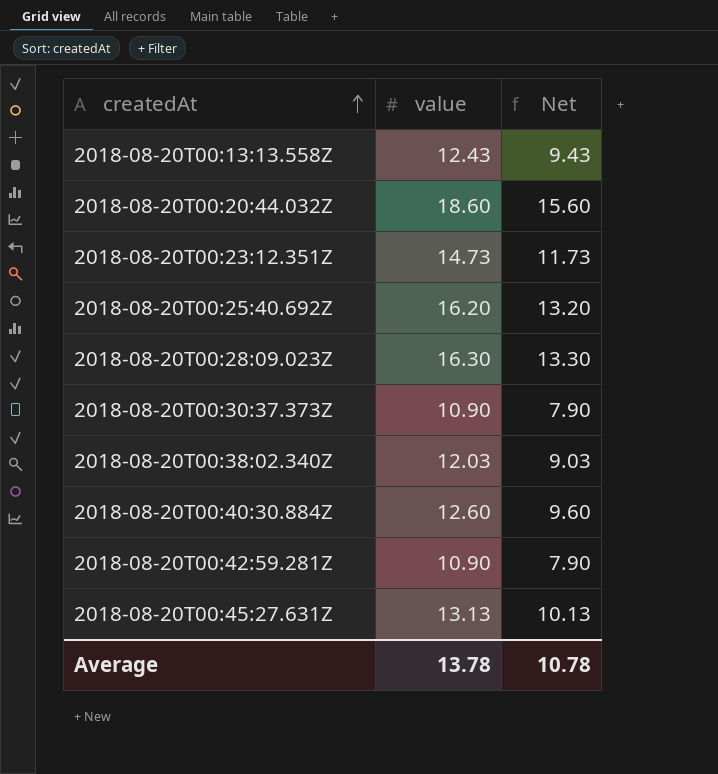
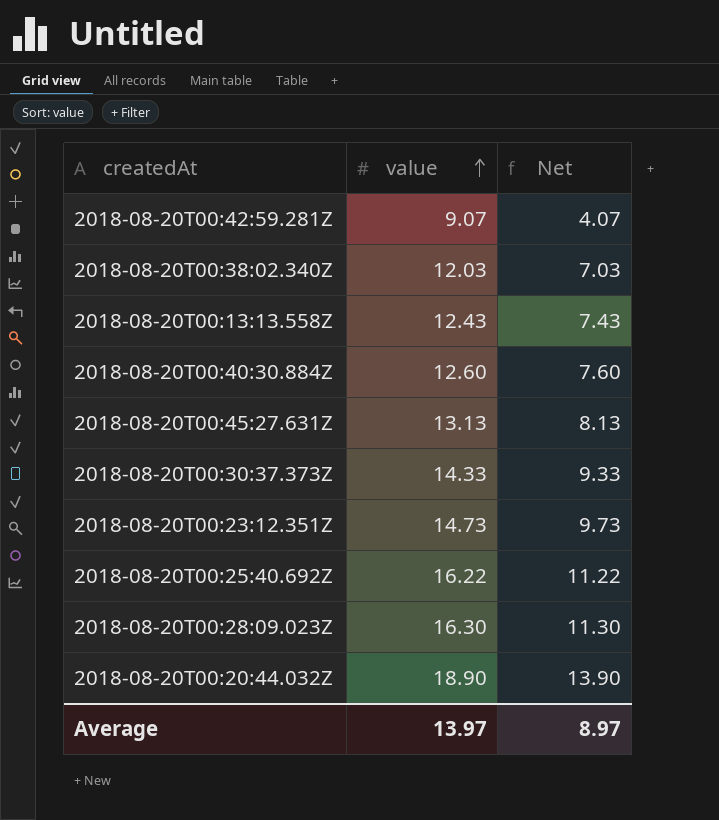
row order: createdAt ascending -> value ascending
column Net | formula: [value] - 3 -> [value] - 5
2018-08-20T00:42:59.281Z | value: 10.90 -> 9.07
2018-08-20T00:30:37.373Z | value: 10.90 -> 14.33
2018-08-20T00:25:40.692Z | value: 16.20 -> 16.22
2018-08-20T00:20:44.032Z | value: 18.60 -> 18.90
Average | value: 13.78 -> 13.97
Average | Net: 10.78 -> 8.97

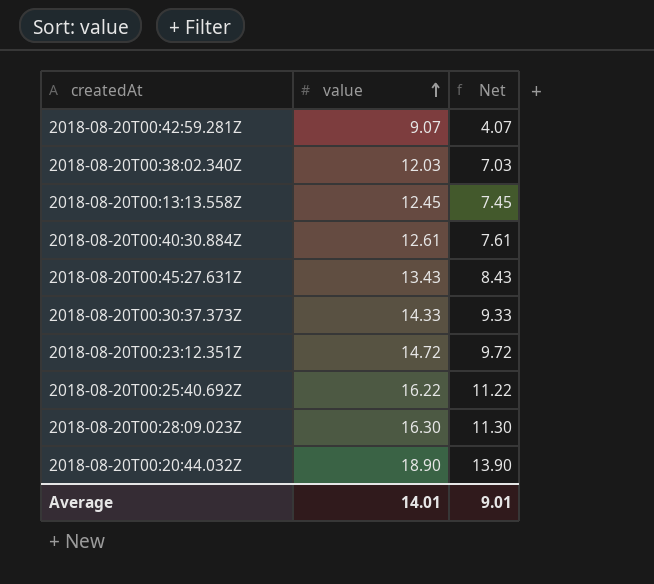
2018-08-20T00:13:13.558Z | value: 12.43 -> 12.45
2018-08-20T00:13:13.558Z | Net: 7.43 -> 7.45
2018-08-20T00:40:30.884Z | value: 12.60 -> 12.61
2018-08-20T00:40:30.884Z | Net: 7.60 -> 7.61
2018-08-20T00:45:27.631Z | value: 13.13 -> 13.43
2018-08-20T00:45:27.631Z | Net: 8.13 -> 8.43
2018-08-20T00:23:12.351Z | value: 14.73 -> 14.72
2018-08-20T00:23:12.351Z | Net: 9.73 -> 9.72
Average | value: 13.97 -> 14.01
Average | Net: 8.97 -> 9.01

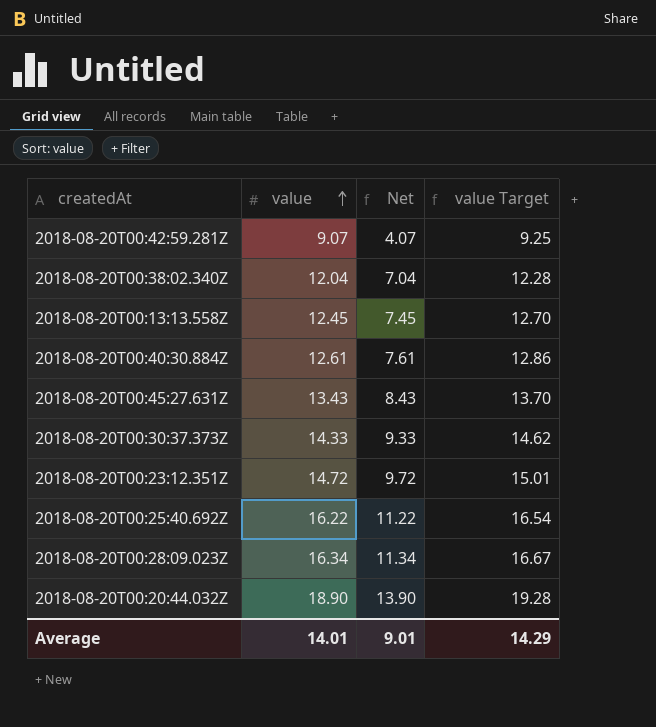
column value Target | formula: none -> [value] * 1.02
2018-08-20T00:38:02.340Z | value: 12.03 -> 12.04
2018-08-20T00:38:02.340Z | Net: 7.03 -> 7.04
2018-08-20T00:28:09.023Z | value: 16.30 -> 16.34
2018-08-20T00:28:09.023Z | Net: 11.30 -> 11.34

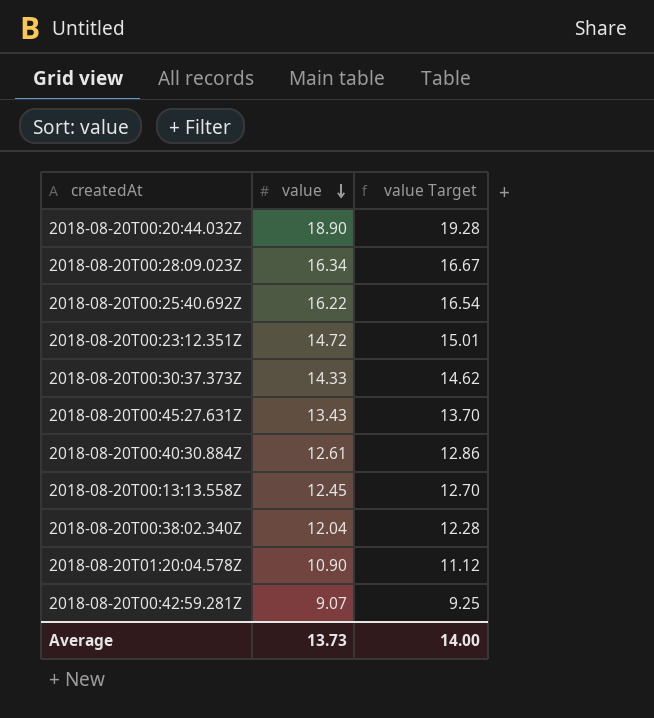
row order: value ascending -> value descending
column Net | formula: [value] - 5 -> none
row 2018-08-20T01:20:04.578Z: none -> 10.90 | 11.12
Average | value: 14.01 -> 13.73
Average | value Target: 14.29 -> 14.00

